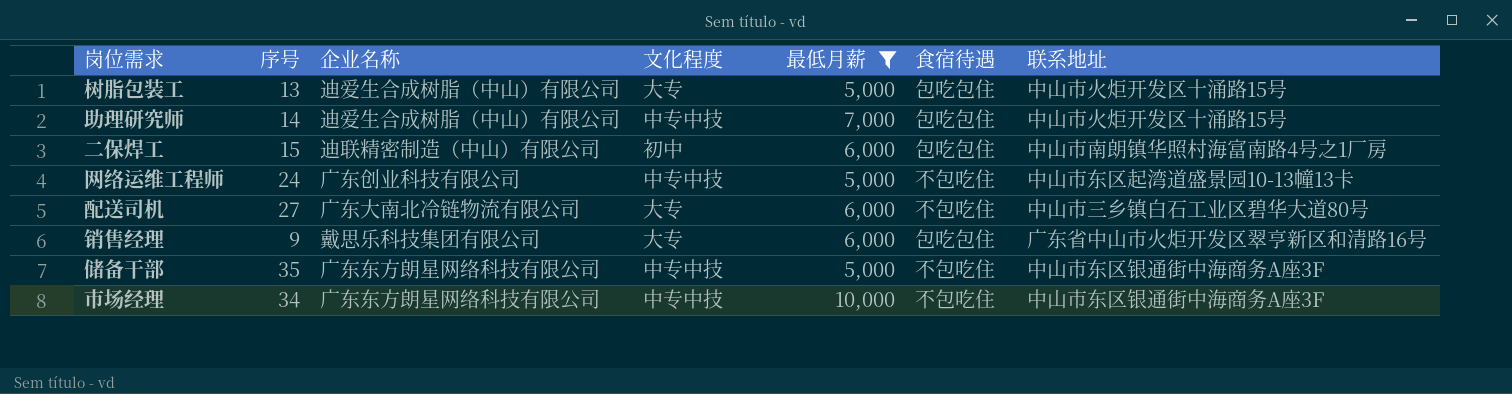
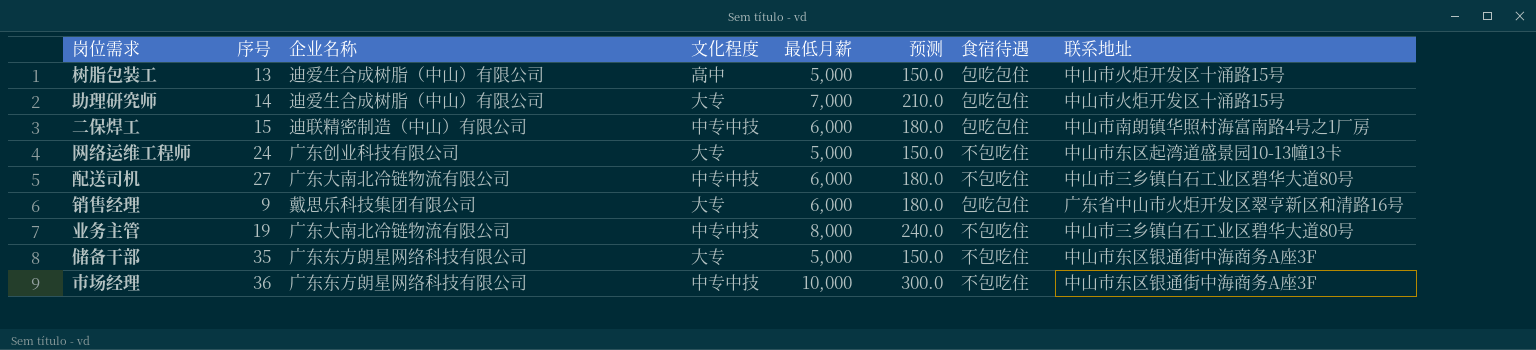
filter: 最低月薪 != 8,000 -> none
column 预测 | formula: none -> [最低月薪] * 0.03
树脂包装工 | 文化程度: 大专 -> 高中
助理研究师 | 文化程度: 中专中技 -> 大专
二保焊工 | 文化程度: 初中 -> 中专中技
网络运维工程师 | 文化程度: 中专中技 -> 大专
配送司机 | 文化程度: 大专 -> 中专中技
储备干部 | 文化程度: 中专中技 -> 大专
市场经理 | 序号: 34 -> 36

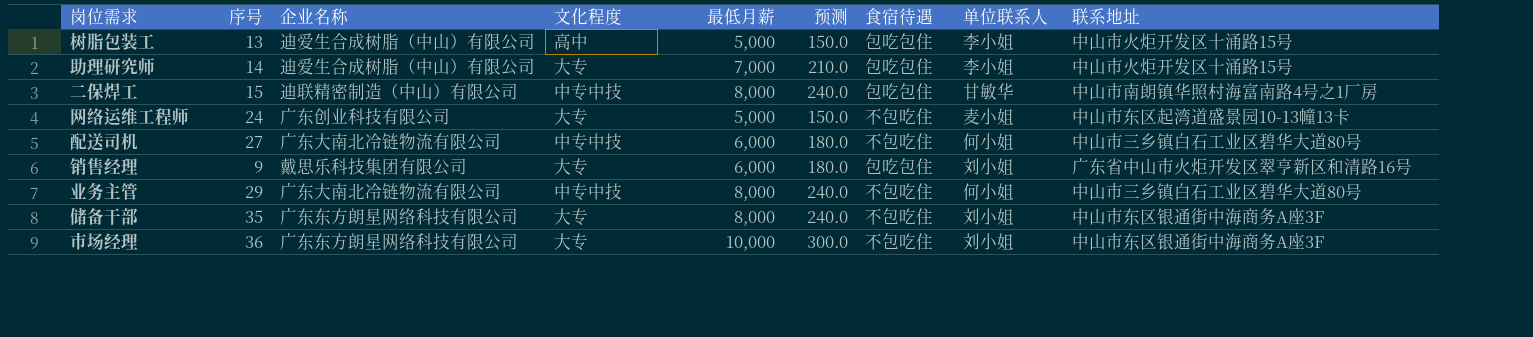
column 单位联系人 | position: none -> 8
二保焊工 | 最低月薪: 6,000 -> 8,000
二保焊工 | 预测: 180.0 -> 240.0
业务主管 | 序号: 19 -> 29
储备干部 | 最低月薪: 5,000 -> 8,000
储备干部 | 预测: 150.0 -> 240.0
市场经理 | 文化程度: 中专中技 -> 大专

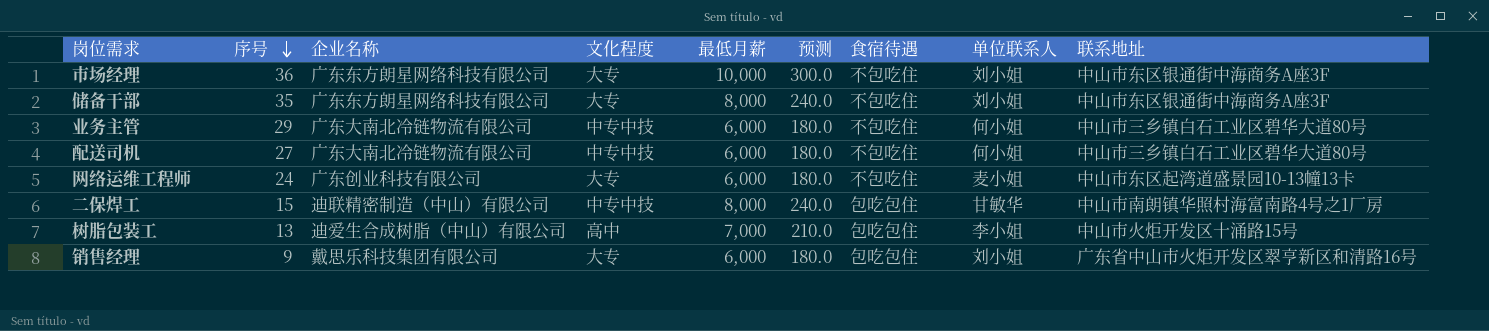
row order: none -> 序号 descending
row 助理研究师: 14 | 迪爱生合成树脂（中山）有限公司 | 大专 | 7,000 | 210.0 | 包吃包住 | 李小姐 | 中山市火炬开发区十涌路15号 -> none
业务主管 | 最低月薪: 8,000 -> 6,000
业务主管 | 预测: 240.0 -> 180.0
网络运维工程师 | 最低月薪: 5,000 -> 6,000
网络运维工程师 | 预测: 150.0 -> 180.0
树脂包装工 | 最低月薪: 5,000 -> 7,000
树脂包装工 | 预测: 150.0 -> 210.0

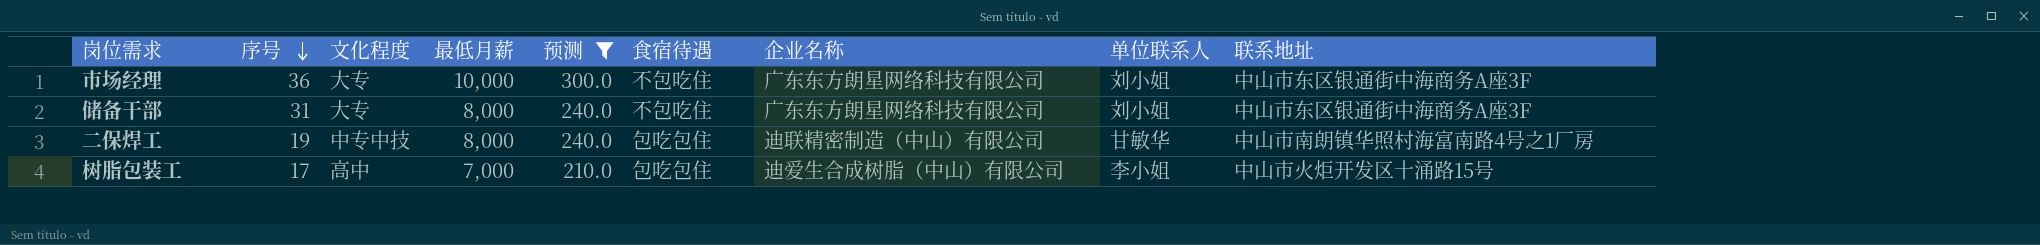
filter: none -> 预测 != 180.0
column 企业名称 | position: 3 -> 7
储备干部 | 序号: 35 -> 31
二保焊工 | 序号: 15 -> 19
树脂包装工 | 序号: 13 -> 17

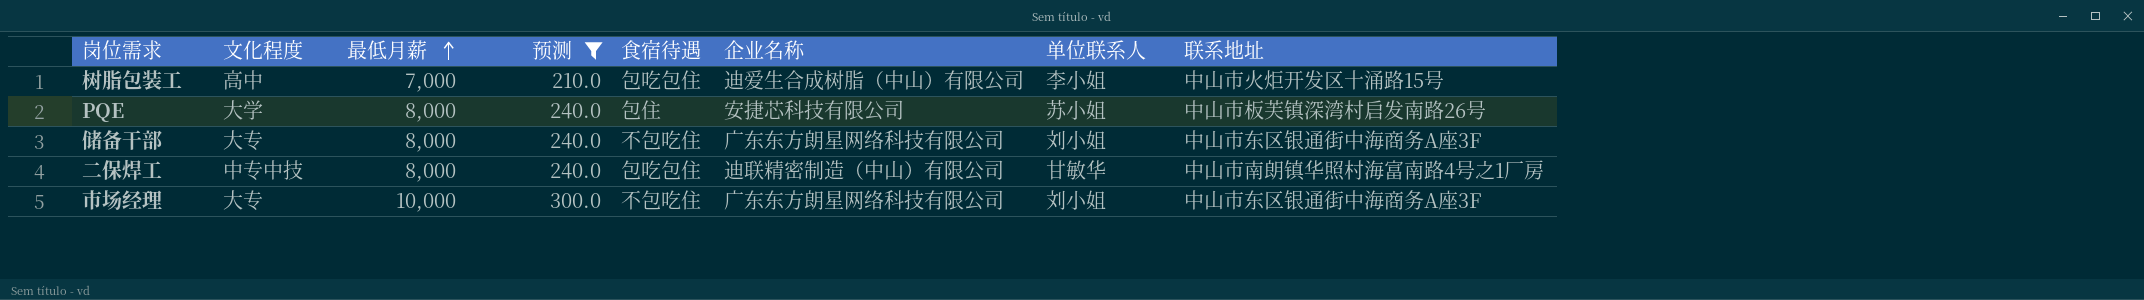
row order: 序号 descending -> 最低月薪 ascending
column 序号 | position: 2 -> none
row PQE: none -> 大学 | 8,000 | 240.0 | 包住 | 安捷芯科技有限公司 | 苏小姐 | 中山市板芙镇深湾村启发南路26号

